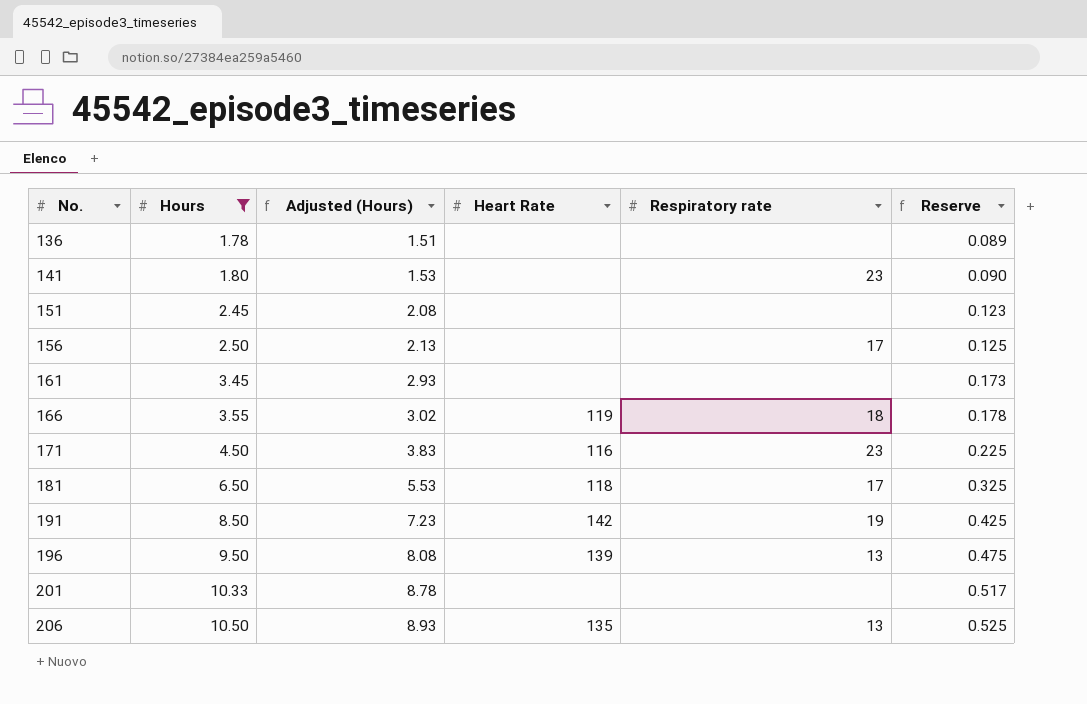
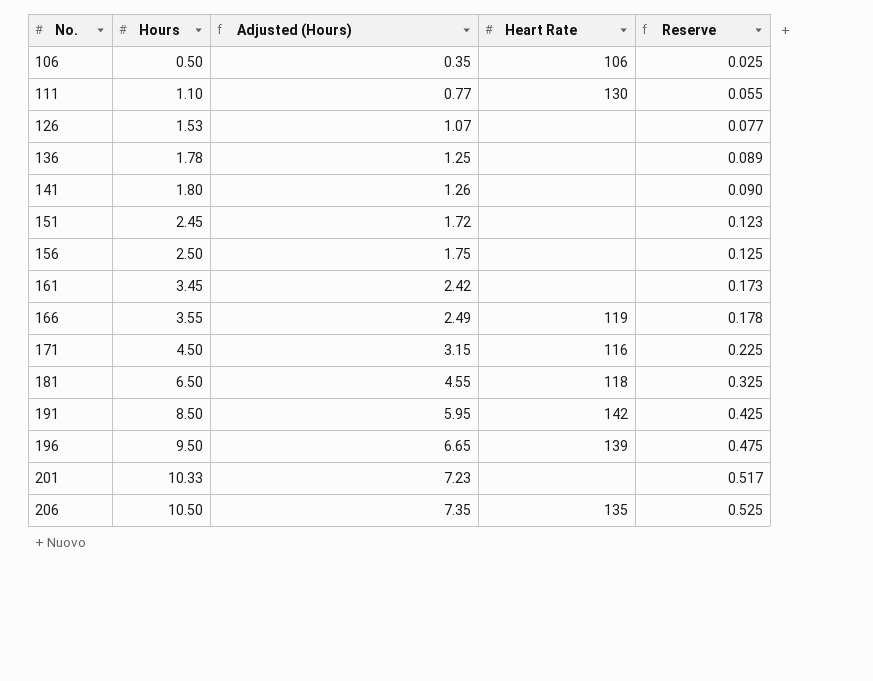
filter: Hours >= 1.78 -> none
column Respiratory rate | position: 5 -> none
column Adjusted (Hours) | formula: [Hours] * 0.85 -> [Hours] * 0.7

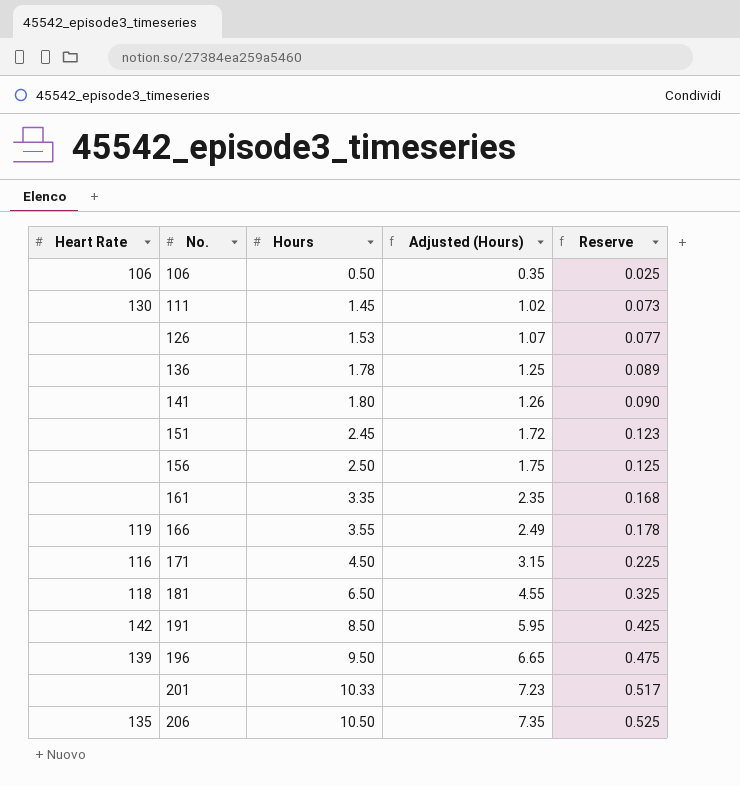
column Heart Rate | position: 4 -> 1
111 | Hours: 1.10 -> 1.45
111 | Adjusted (Hours): 0.77 -> 1.02
111 | Reserve: 0.055 -> 0.073
161 | Hours: 3.45 -> 3.35
161 | Adjusted (Hours): 2.42 -> 2.35
161 | Reserve: 0.173 -> 0.168

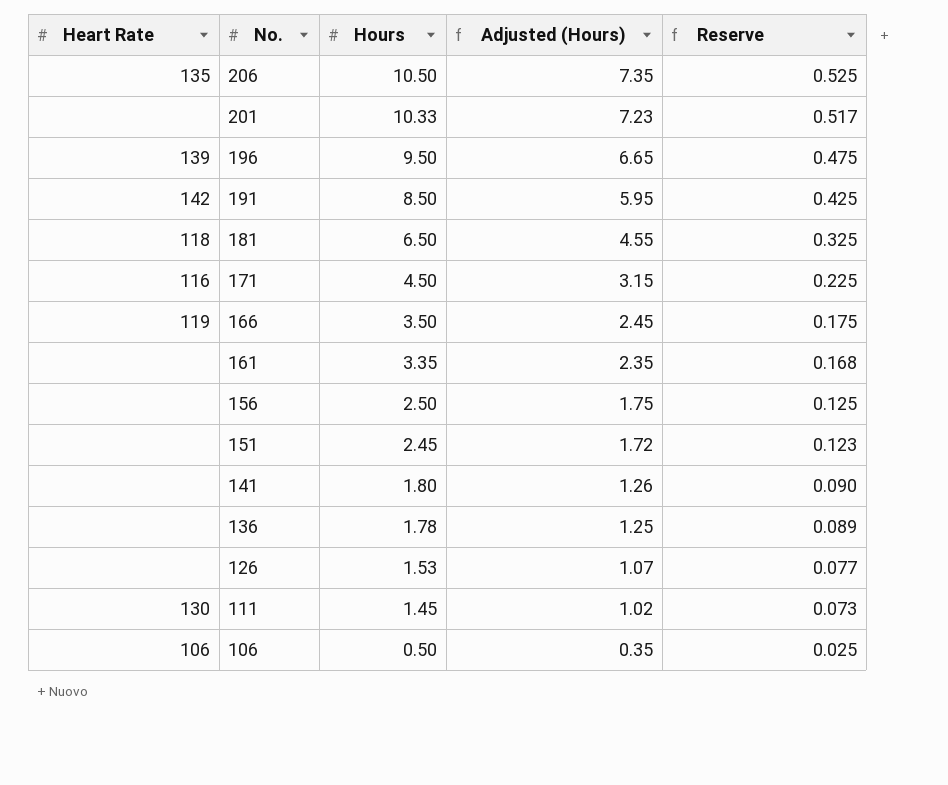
row order: No. ascending -> No. descending
166 | Hours: 3.55 -> 3.50
166 | Adjusted (Hours): 2.49 -> 2.45
166 | Reserve: 0.178 -> 0.175

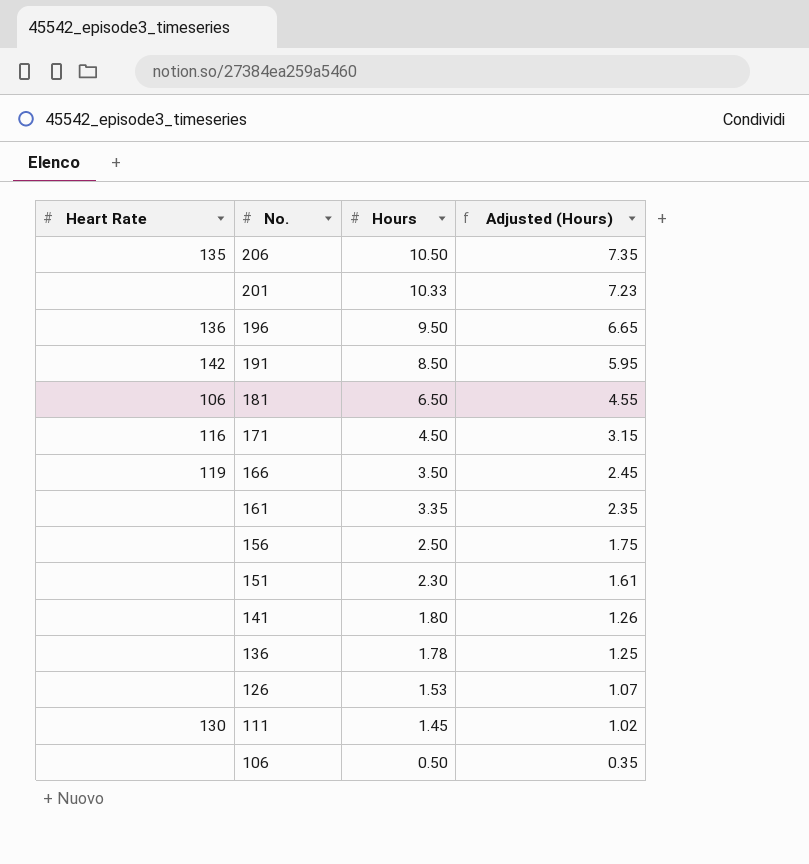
column Reserve | formula: [Hours] * 0.05 -> none
196 | Heart Rate: 139 -> 136
181 | Heart Rate: 118 -> 106
151 | Hours: 2.45 -> 2.30
151 | Adjusted (Hours): 1.72 -> 1.61
106 | Heart Rate: 106 -> none

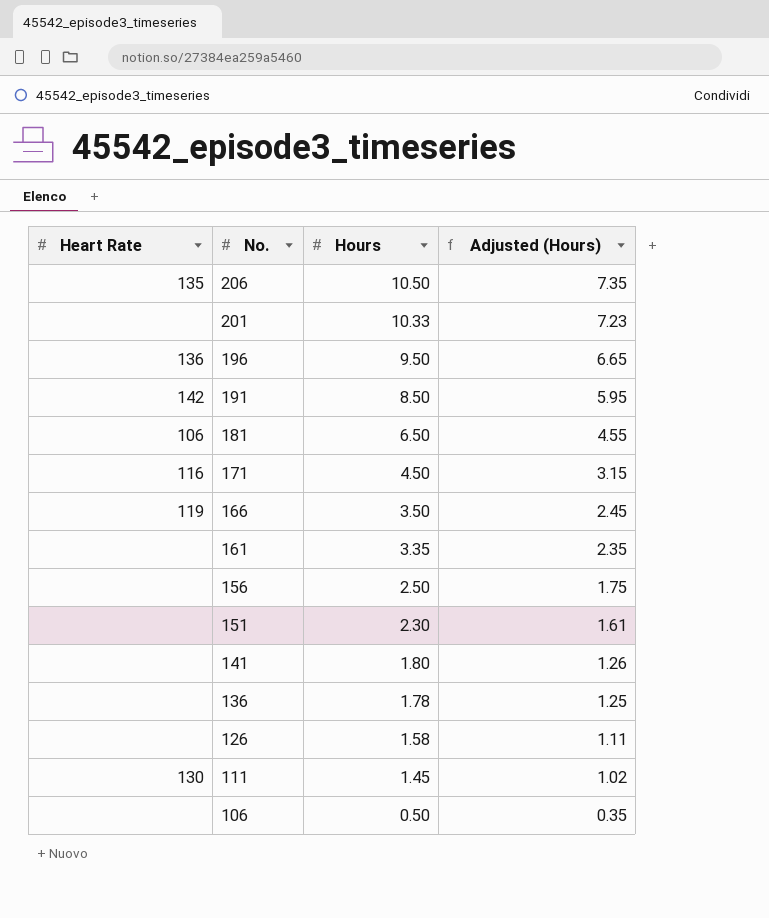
126 | Hours: 1.53 -> 1.58
126 | Adjusted (Hours): 1.07 -> 1.11

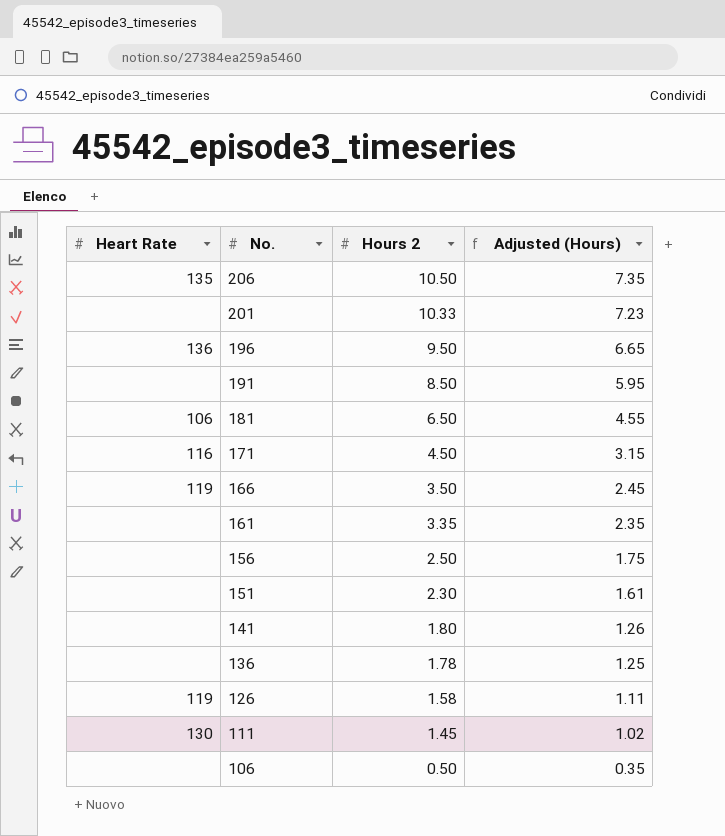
column name: Hours -> Hours 2
191 | Heart Rate: 142 -> none
126 | Heart Rate: none -> 119

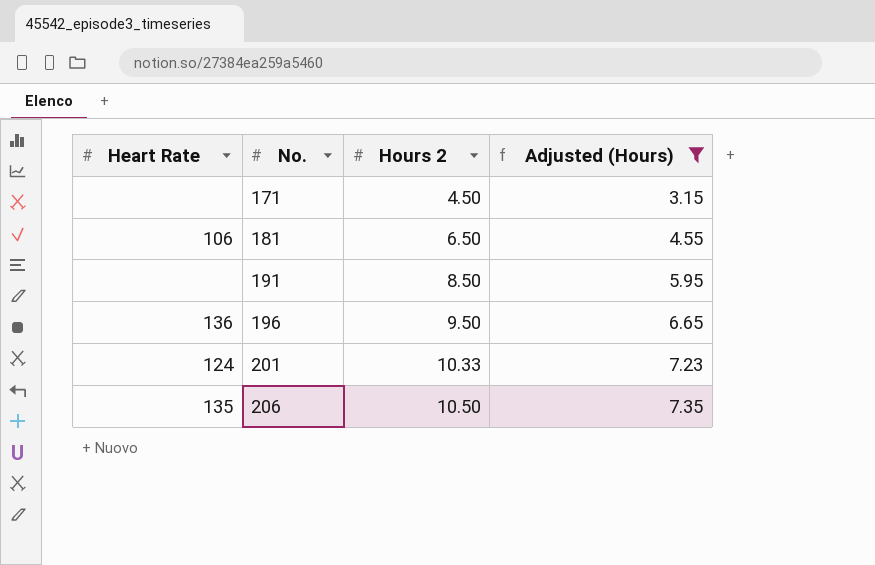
filter: none -> Adjusted (Hours) >= 3.15
row order: No. descending -> No. ascending
171 | Heart Rate: 116 -> none
201 | Heart Rate: none -> 124

